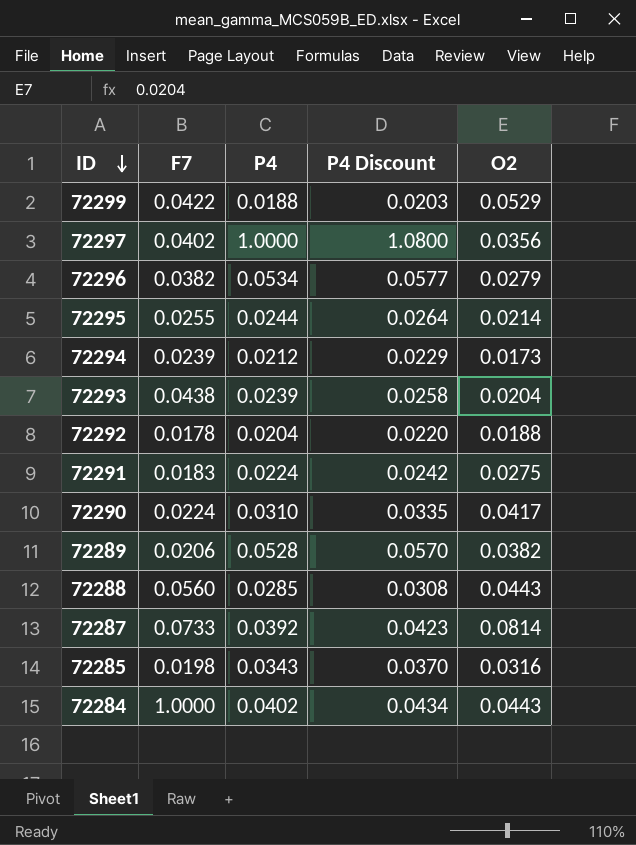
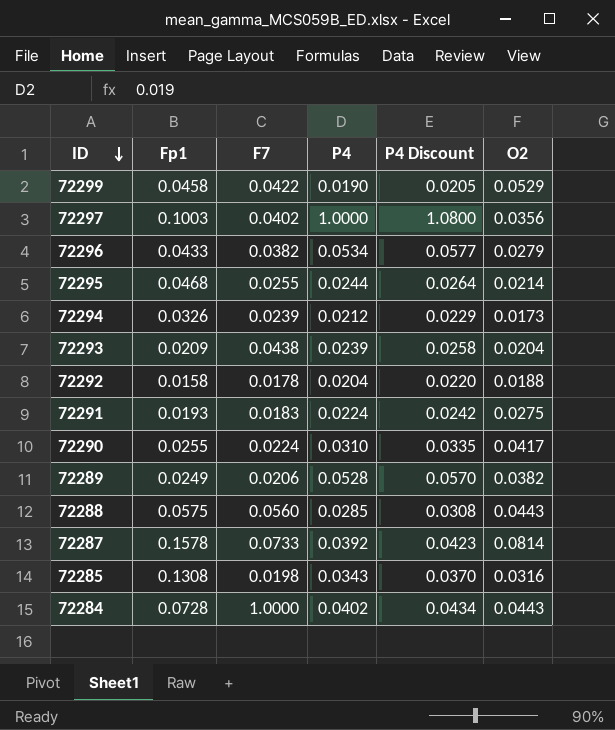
column Fp1 | position: none -> 2
72299 | P4: 0.0188 -> 0.0190
72299 | P4 Discount: 0.0203 -> 0.0205

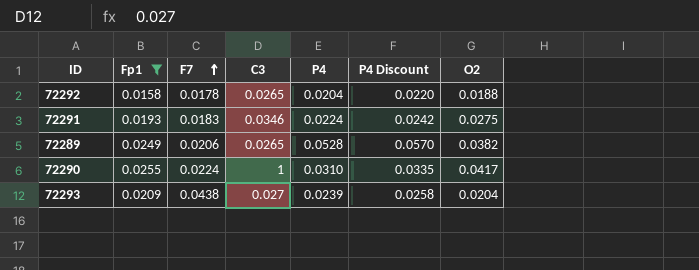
filter: none -> Fp1 <= 0.0255
row order: ID descending -> F7 ascending
column C3 | position: none -> 4

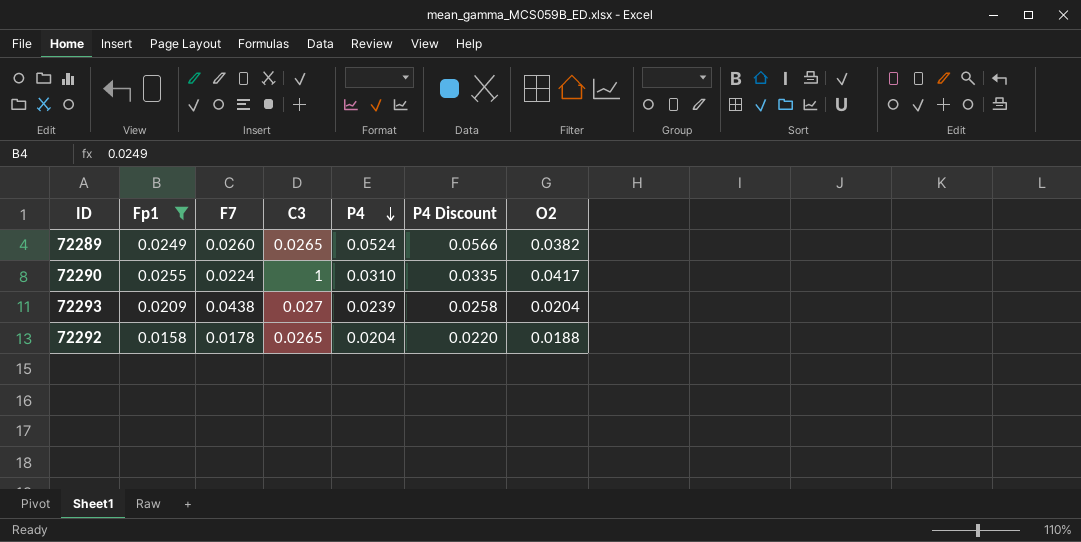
row order: F7 ascending -> P4 descending
row 72291: 0.0193 | 0.0183 | 0.0346 | 0.0224 | 0.0242 | 0.0275 -> none
72289 | F7: 0.0206 -> 0.0260
72289 | P4: 0.0528 -> 0.0524
72289 | P4 Discount: 0.0570 -> 0.0566

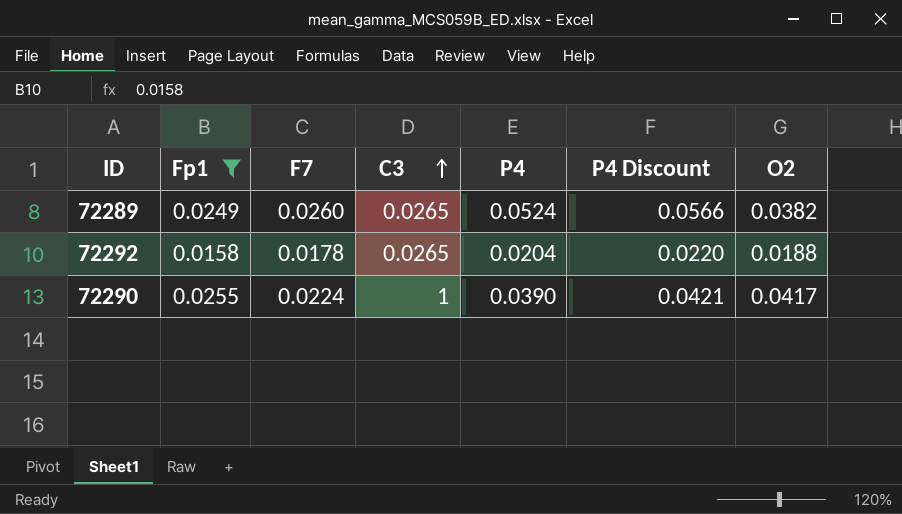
row order: P4 descending -> C3 ascending
row 72293: 0.0209 | 0.0438 | 0.027 | 0.0239 | 0.0258 | 0.0204 -> none
72290 | P4: 0.0310 -> 0.0390
72290 | P4 Discount: 0.0335 -> 0.0421

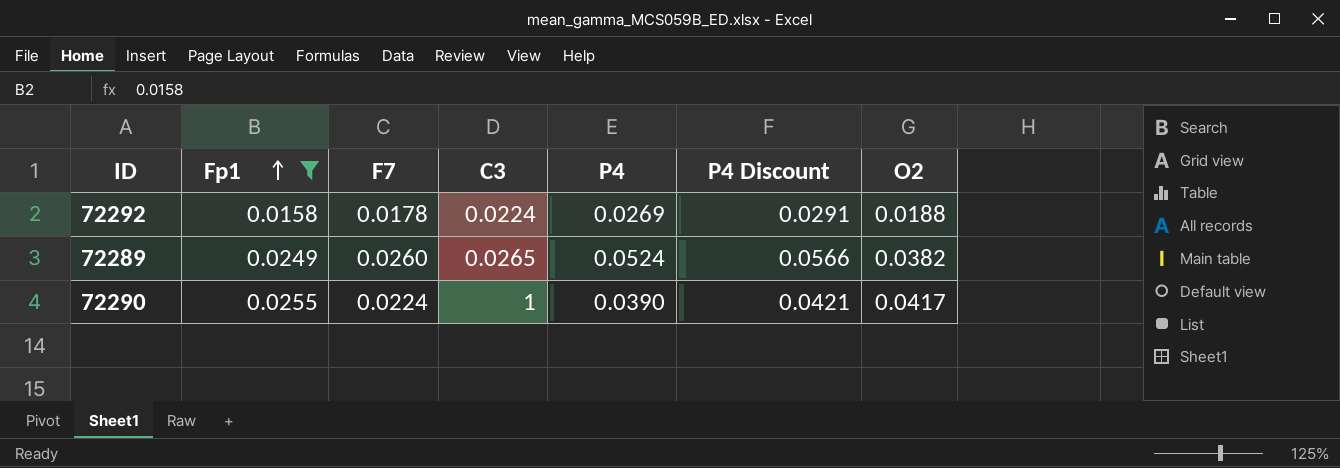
row order: C3 ascending -> Fp1 ascending
72292 | C3: 0.0265 -> 0.0224
72292 | P4: 0.0204 -> 0.0269
72292 | P4 Discount: 0.0220 -> 0.0291

